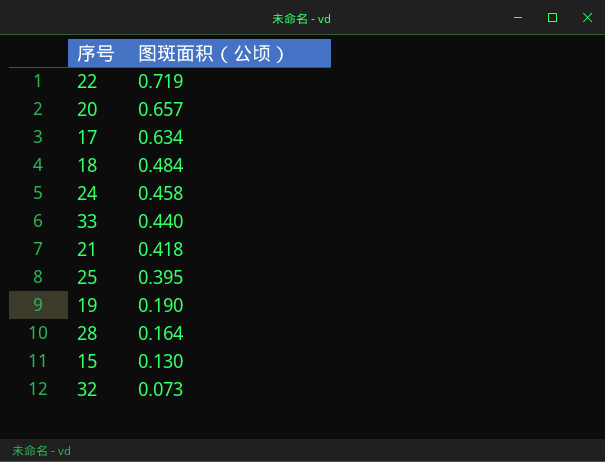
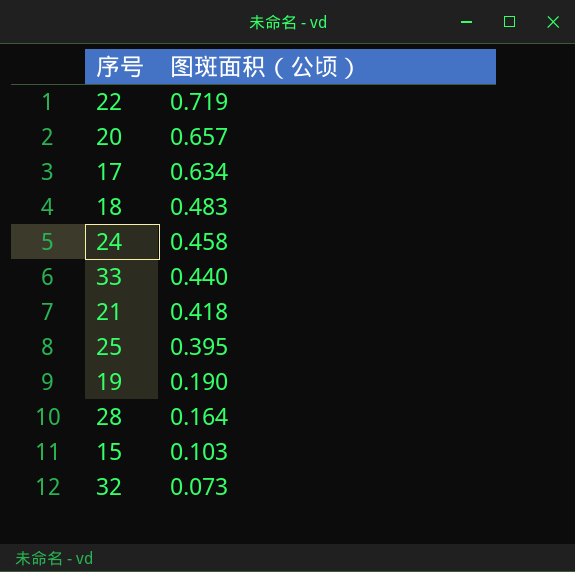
18 | 图斑面积（公顷）: 0.484 -> 0.483
15 | 图斑面积（公顷）: 0.130 -> 0.103

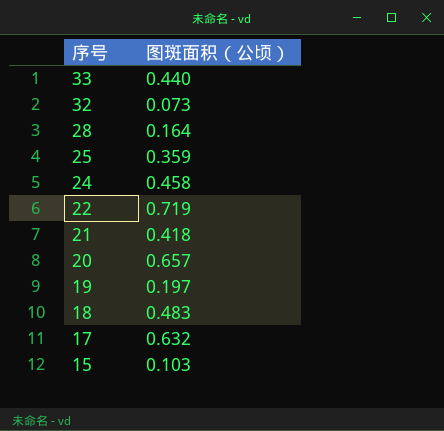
row order: 图斑面积（公顷） descending -> 序号 descending
25 | 图斑面积（公顷）: 0.395 -> 0.359
19 | 图斑面积（公顷）: 0.190 -> 0.197
17 | 图斑面积（公顷）: 0.634 -> 0.632

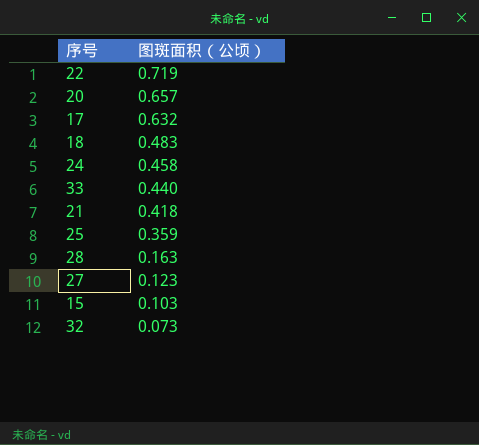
row order: 序号 descending -> 图斑面积（公顷） descending
row 19: 0.197 -> none
28 | 图斑面积（公顷）: 0.164 -> 0.163
row 27: none -> 0.123

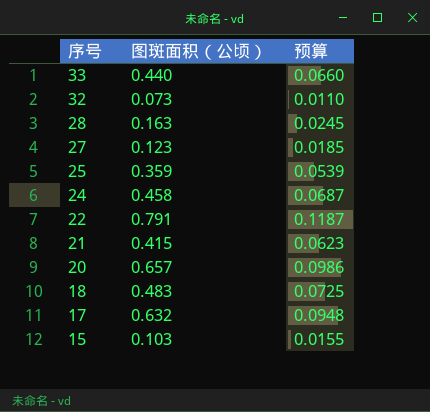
row order: 图斑面积（公顷） descending -> 序号 descending
column 预算 | formula: none -> [图斑面积（公顷）] * 0.15
22 | 图斑面积（公顷）: 0.719 -> 0.791
21 | 图斑面积（公顷）: 0.418 -> 0.415

